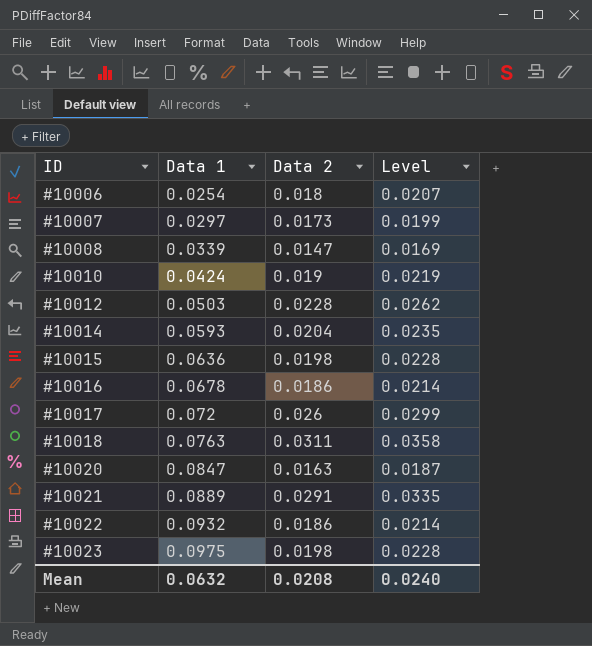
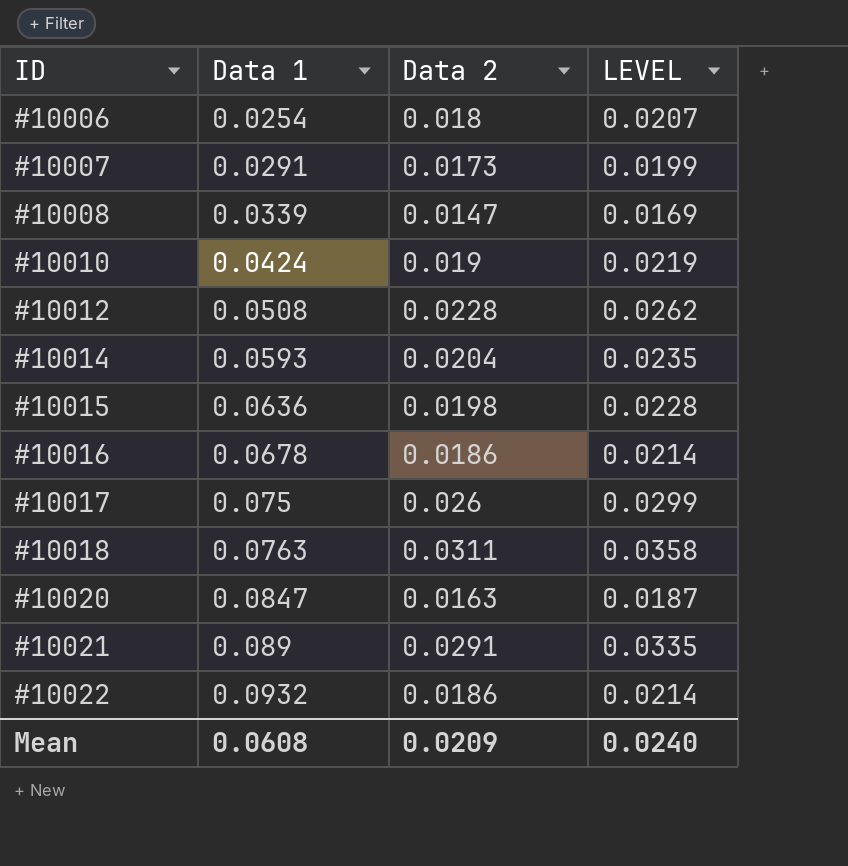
column name: Level -> LEVEL
row #10023: 0.0975 | 0.0198 | 0.0228 -> none
#10007 | Data 1: 0.0297 -> 0.0291
#10012 | Data 1: 0.0503 -> 0.0508
#10017 | Data 1: 0.072 -> 0.075
#10021 | Data 1: 0.0889 -> 0.089
Mean | Data 1: 0.0632 -> 0.0608
Mean | Data 2: 0.0208 -> 0.0209

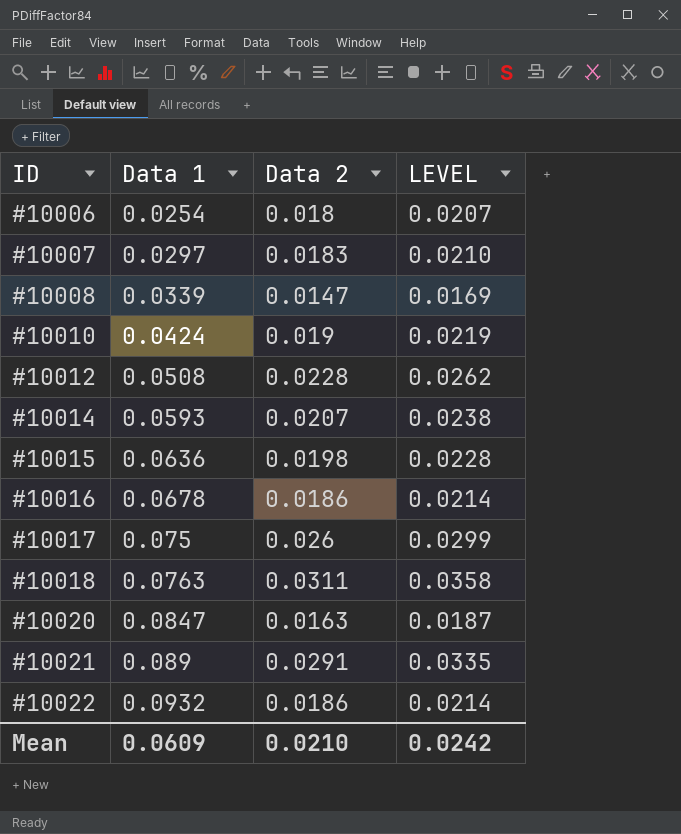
#10007 | Data 1: 0.0291 -> 0.0297
#10007 | Data 2: 0.0173 -> 0.0183
#10007 | LEVEL: 0.0199 -> 0.0210
#10014 | Data 2: 0.0204 -> 0.0207
#10014 | LEVEL: 0.0235 -> 0.0238
Mean | Data 1: 0.0608 -> 0.0609
Mean | Data 2: 0.0209 -> 0.0210
Mean | LEVEL: 0.0240 -> 0.0242

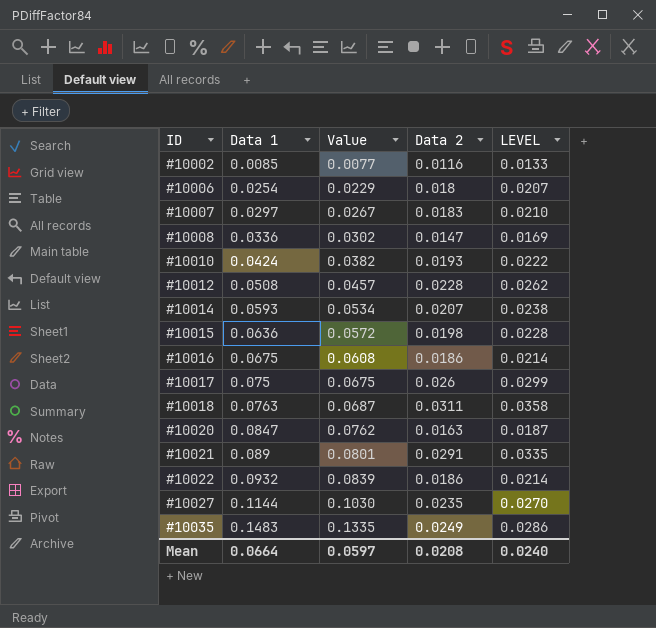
column Value | formula: none -> [Data 1] * 0.9
row #10002: none -> 0.0085 | 0.0077 | 0.0116 | 0.0133
#10008 | Data 1: 0.0339 -> 0.0336
#10010 | Data 2: 0.019 -> 0.0193
#10010 | LEVEL: 0.0219 -> 0.0222
#10016 | Data 1: 0.0678 -> 0.0675
row #10027: none -> 0.1144 | 0.1030 | 0.0235 | 0.0270
row #10035: none -> 0.1483 | 0.1335 | 0.0249 | 0.0286
Mean | Data 1: 0.0609 -> 0.0664
Mean | Data 2: 0.0210 -> 0.0208
Mean | LEVEL: 0.0242 -> 0.0240

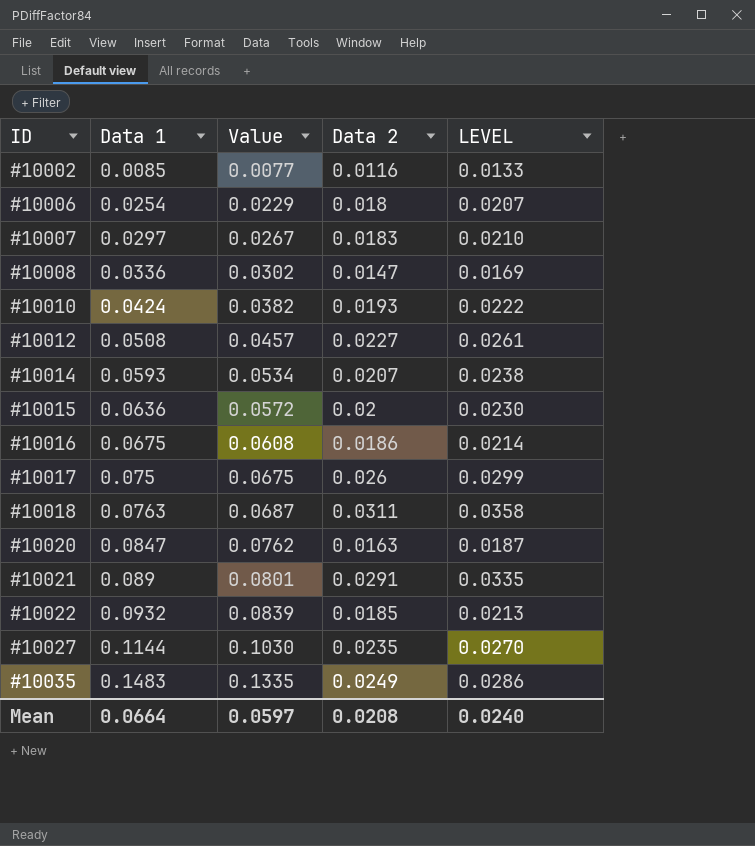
#10012 | Data 2: 0.0228 -> 0.0227
#10012 | LEVEL: 0.0262 -> 0.0261
#10015 | Data 2: 0.0198 -> 0.02
#10015 | LEVEL: 0.0228 -> 0.0230
#10022 | Data 2: 0.0186 -> 0.0185
#10022 | LEVEL: 0.0214 -> 0.0213

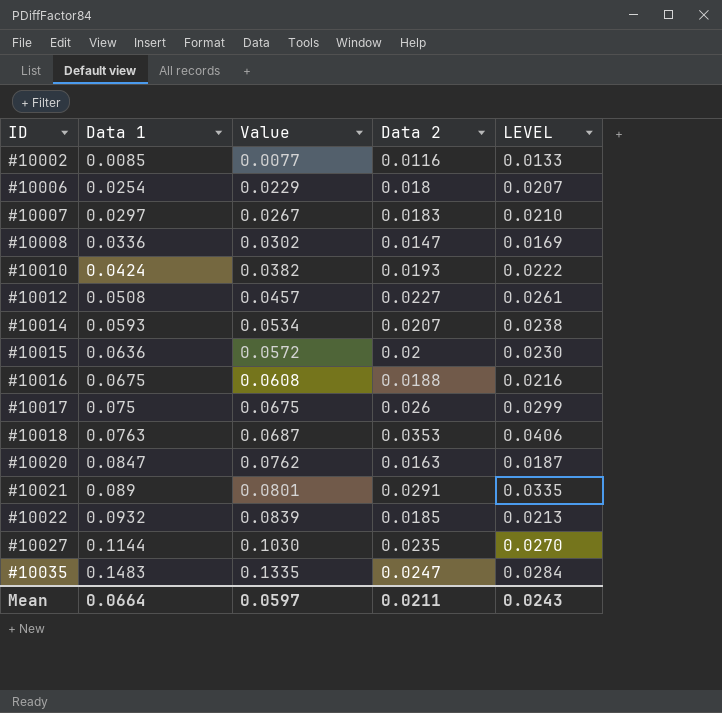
#10016 | Data 2: 0.0186 -> 0.0188
#10016 | LEVEL: 0.0214 -> 0.0216
#10018 | Data 2: 0.0311 -> 0.0353
#10018 | LEVEL: 0.0358 -> 0.0406
#10035 | Data 2: 0.0249 -> 0.0247
#10035 | LEVEL: 0.0286 -> 0.0284
Mean | Data 2: 0.0208 -> 0.0211
Mean | LEVEL: 0.0240 -> 0.0243

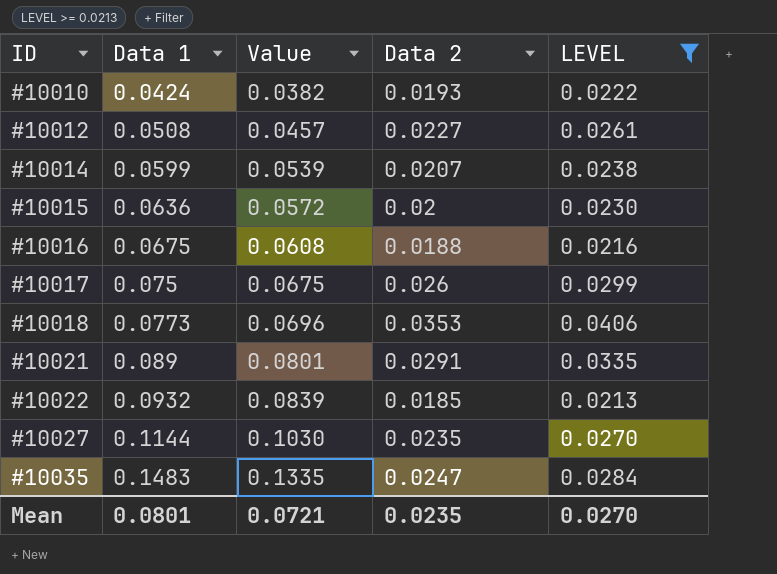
filter: none -> LEVEL >= 0.0213
#10014 | Data 1: 0.0593 -> 0.0599
#10014 | Value: 0.0534 -> 0.0539
#10018 | Data 1: 0.0763 -> 0.0773
#10018 | Value: 0.0687 -> 0.0696
Mean | Data 1: 0.0664 -> 0.0801
Mean | Value: 0.0597 -> 0.0721
Mean | Data 2: 0.0211 -> 0.0235
Mean | LEVEL: 0.0243 -> 0.0270

